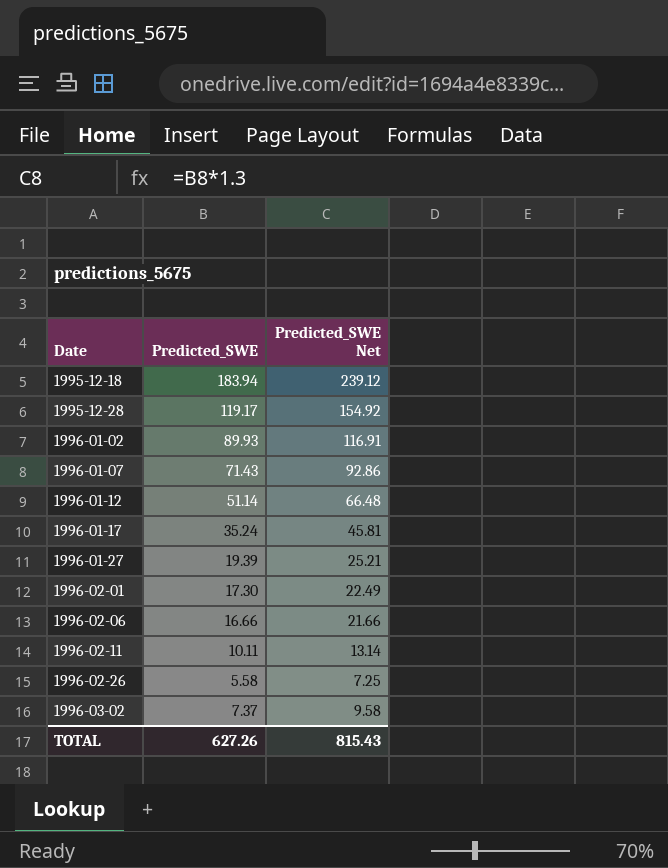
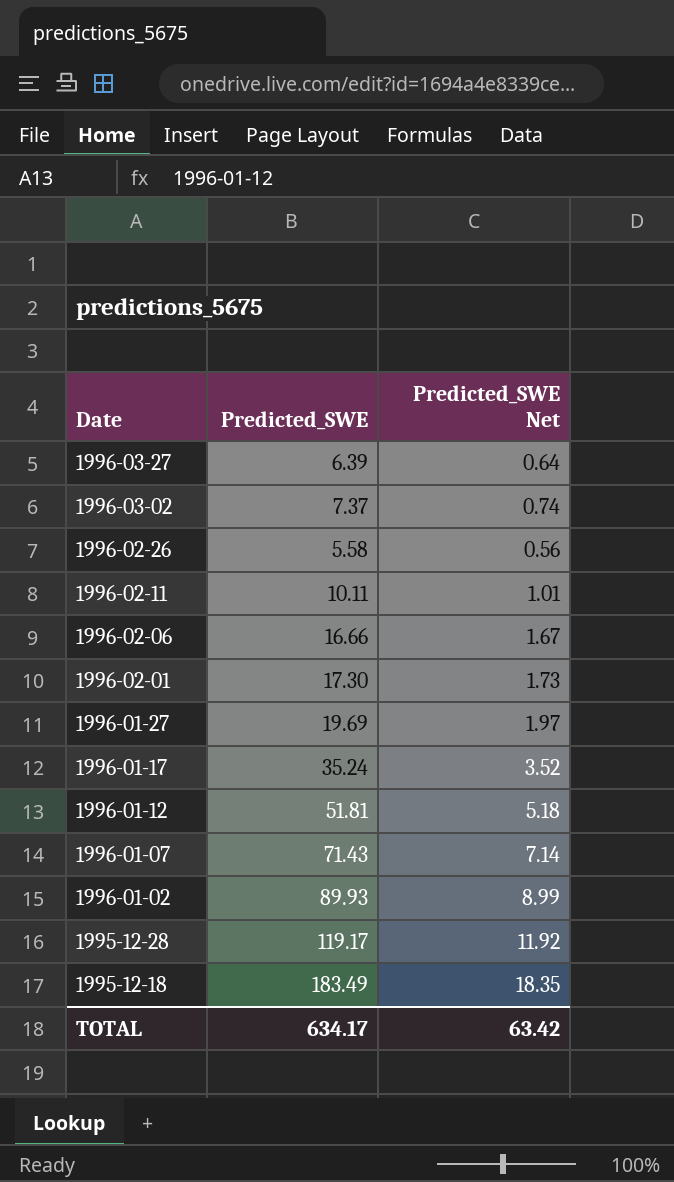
row order: Date ascending -> Date descending
column Predicted_SWE Net | formula: [Predicted_SWE] * 1.3 -> [Predicted_SWE] * 0.1
row 1996-03-27: none -> 6.39 | 0.64
1996-01-27 | Predicted_SWE: 19.39 -> 19.69
1996-01-12 | Predicted_SWE: 51.14 -> 51.81
1995-12-18 | Predicted_SWE: 183.94 -> 183.49
TOTAL | Predicted_SWE: 627.26 -> 634.17
TOTAL | Predicted_SWE Net: 815.43 -> 63.42

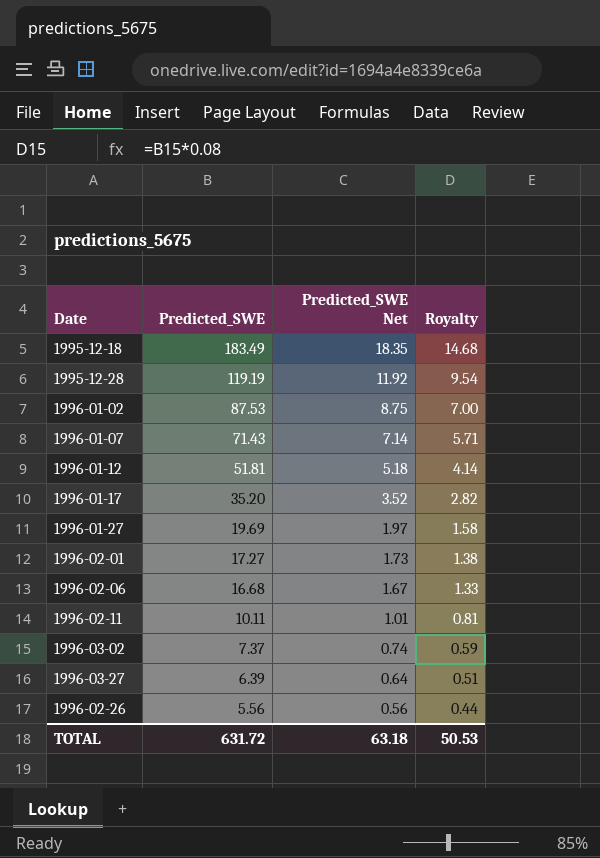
row order: Date descending -> Predicted_SWE descending
column Royalty | formula: none -> [Predicted_SWE] * 0.08
1995-12-28 | Predicted_SWE: 119.17 -> 119.19
1996-01-02 | Predicted_SWE: 89.93 -> 87.53
1996-01-02 | Predicted_SWE Net: 8.99 -> 8.75
1996-01-17 | Predicted_SWE: 35.24 -> 35.20
1996-02-01 | Predicted_SWE: 17.30 -> 17.27
1996-02-06 | Predicted_SWE: 16.66 -> 16.68
1996-02-26 | Predicted_SWE: 5.58 -> 5.56
TOTAL | Predicted_SWE: 634.17 -> 631.72
TOTAL | Predicted_SWE Net: 63.42 -> 63.18

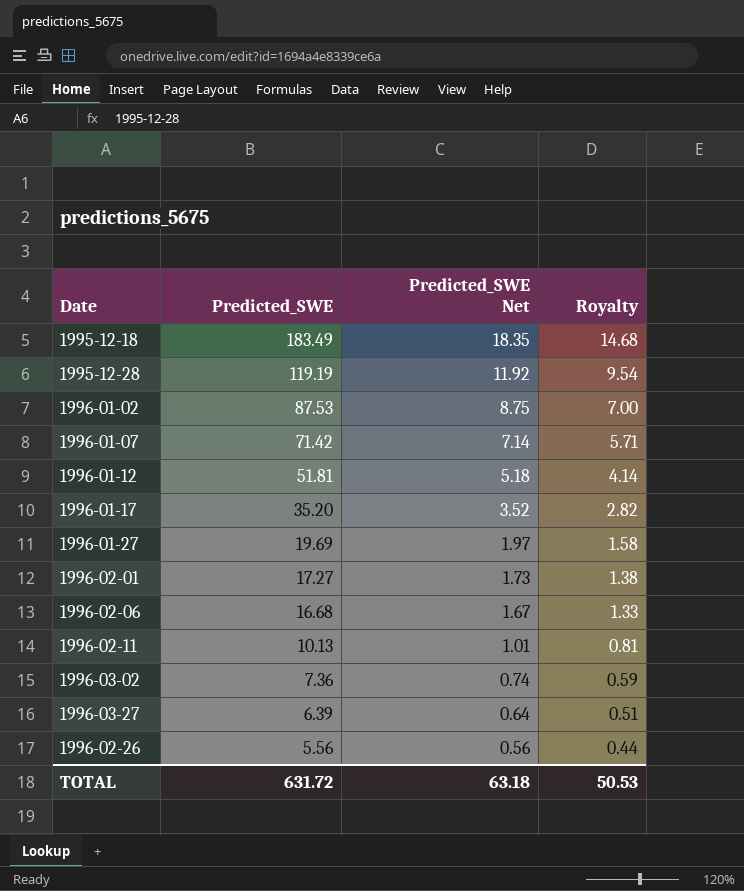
1996-01-07 | Predicted_SWE: 71.43 -> 71.42
1996-02-11 | Predicted_SWE: 10.11 -> 10.13
1996-03-02 | Predicted_SWE: 7.37 -> 7.36

